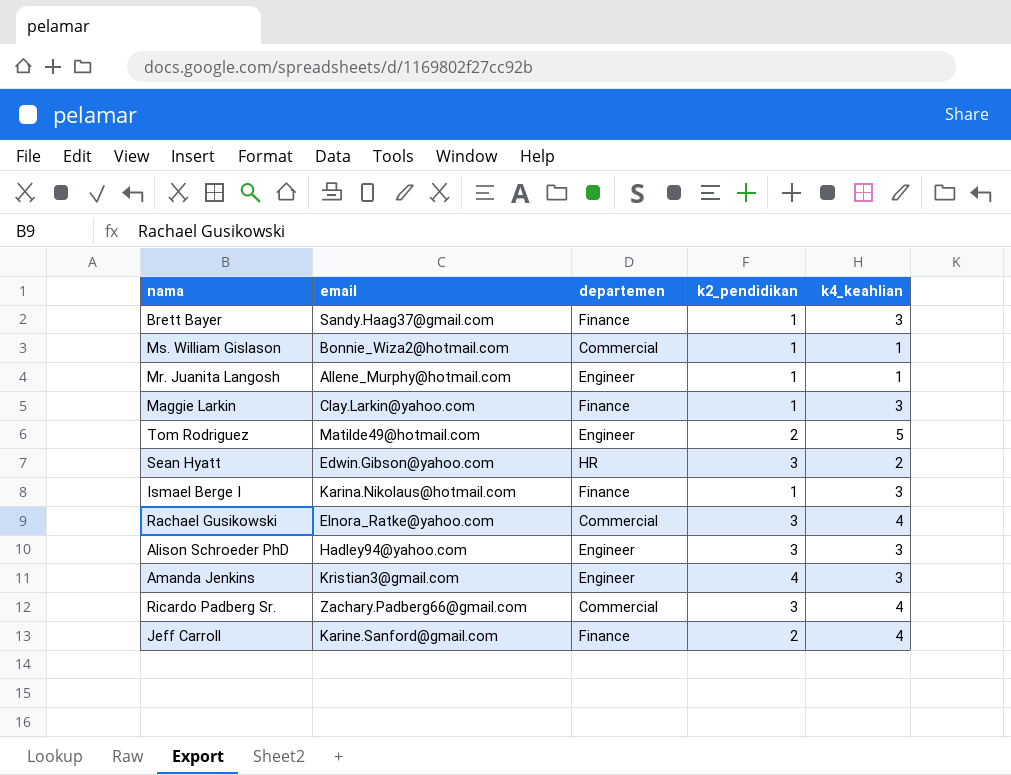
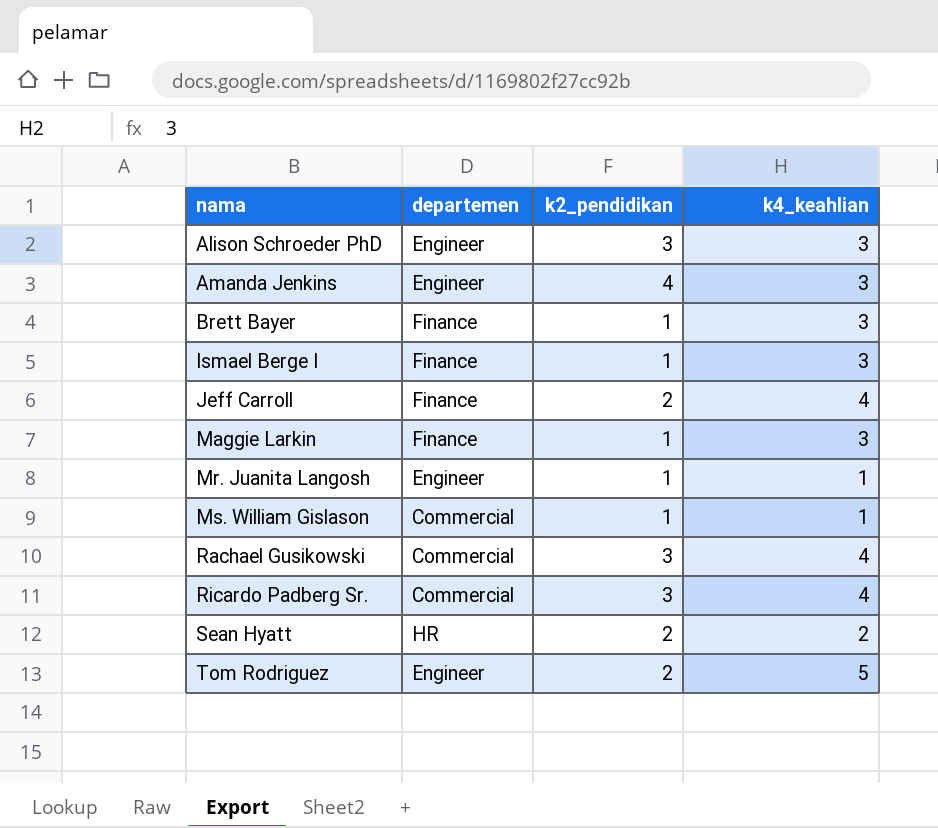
row order: none -> nama ascending
column email | position: 2 -> none
Sean Hyatt | k2_pendidikan: 3 -> 2

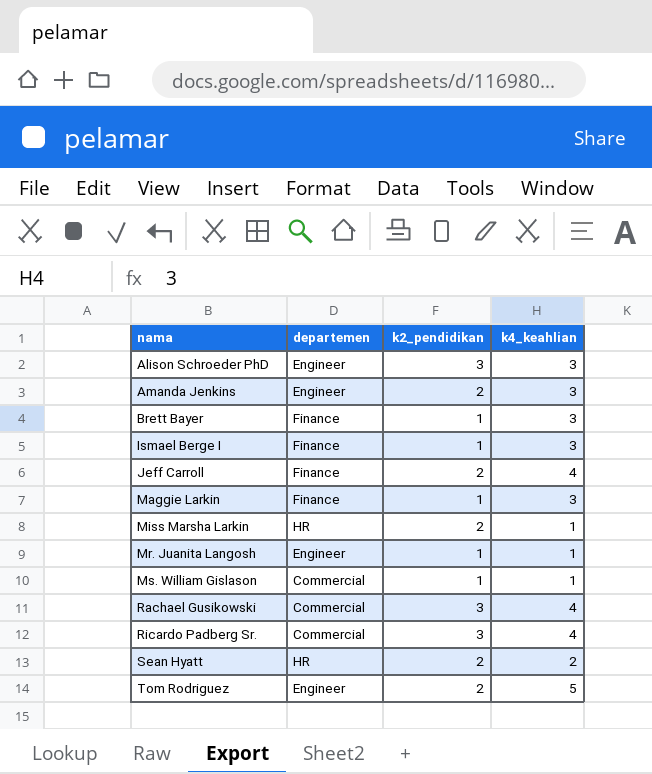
Amanda Jenkins | k2_pendidikan: 4 -> 2
row Miss Marsha Larkin: none -> HR | 2 | 1

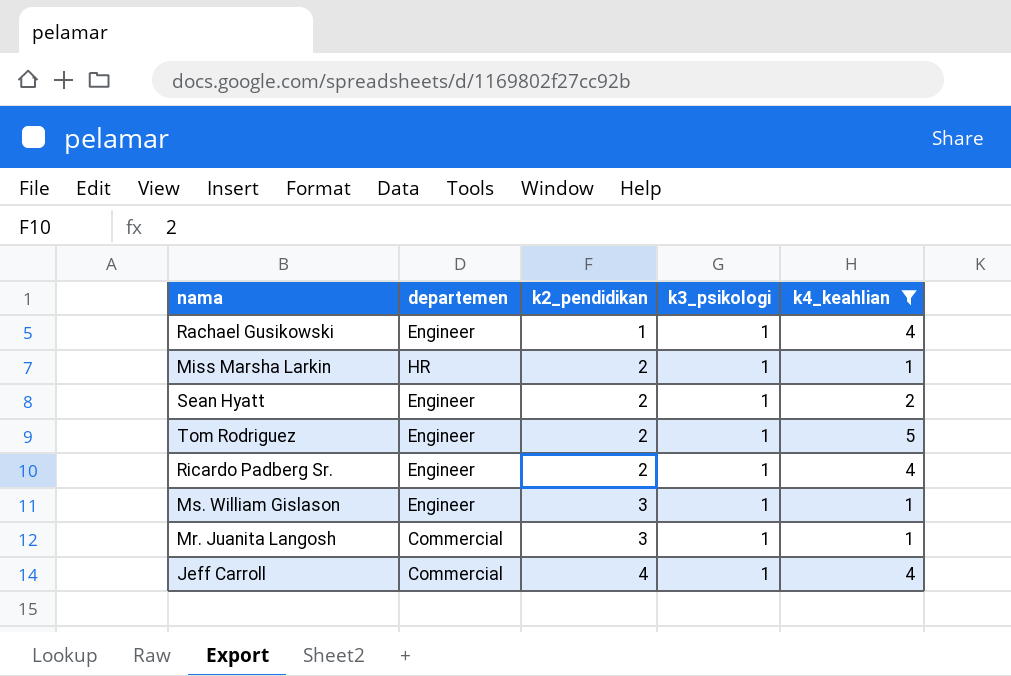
filter: none -> k4_keahlian != 3
row order: nama ascending -> k2_pendidikan ascending
column k3_psikologi | position: none -> 4
Rachael Gusikowski | departemen: Commercial -> Engineer
Rachael Gusikowski | k2_pendidikan: 3 -> 1
Sean Hyatt | departemen: HR -> Engineer
Ricardo Padberg Sr. | departemen: Commercial -> Engineer
Ricardo Padberg Sr. | k2_pendidikan: 3 -> 2
Ms. William Gislason | departemen: Commercial -> Engineer
Ms. William Gislason | k2_pendidikan: 1 -> 3
Mr. Juanita Langosh | departemen: Engineer -> Commercial
Mr. Juanita Langosh | k2_pendidikan: 1 -> 3
Jeff Carroll | departemen: Finance -> Commercial
Jeff Carroll | k2_pendidikan: 2 -> 4

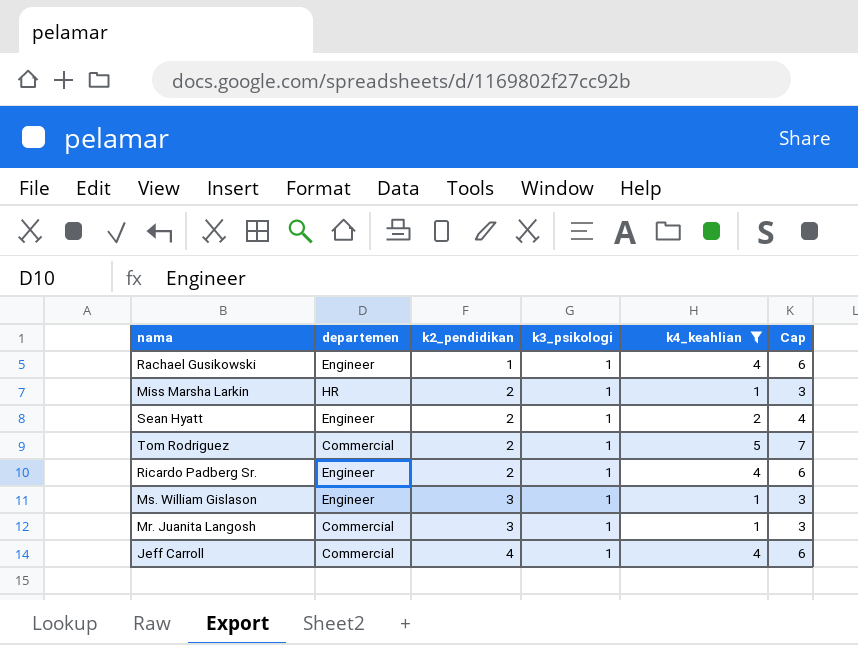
column Cap | formula: none -> [k4_keahlian] + 2
Tom Rodriguez | departemen: Engineer -> Commercial

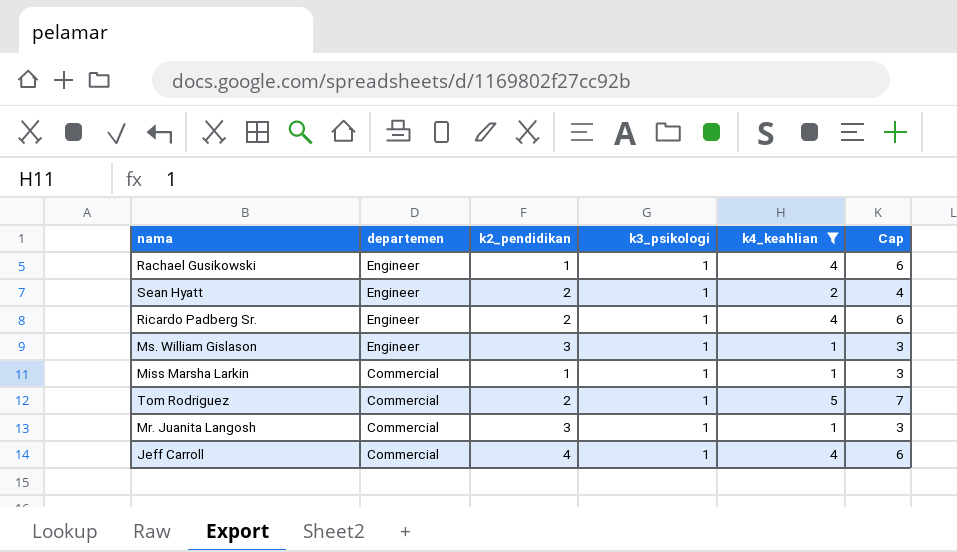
row order: k2_pendidikan ascending -> departemen descending
Miss Marsha Larkin | departemen: HR -> Commercial
Miss Marsha Larkin | k2_pendidikan: 2 -> 1

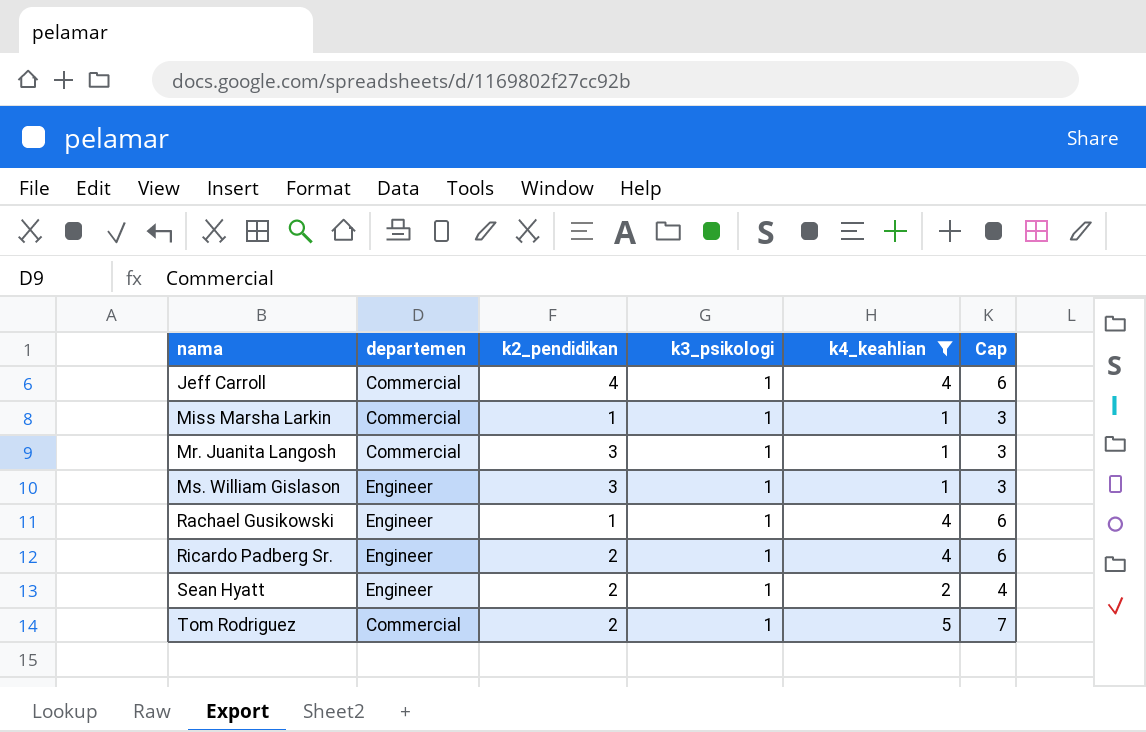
row order: departemen descending -> nama ascending

